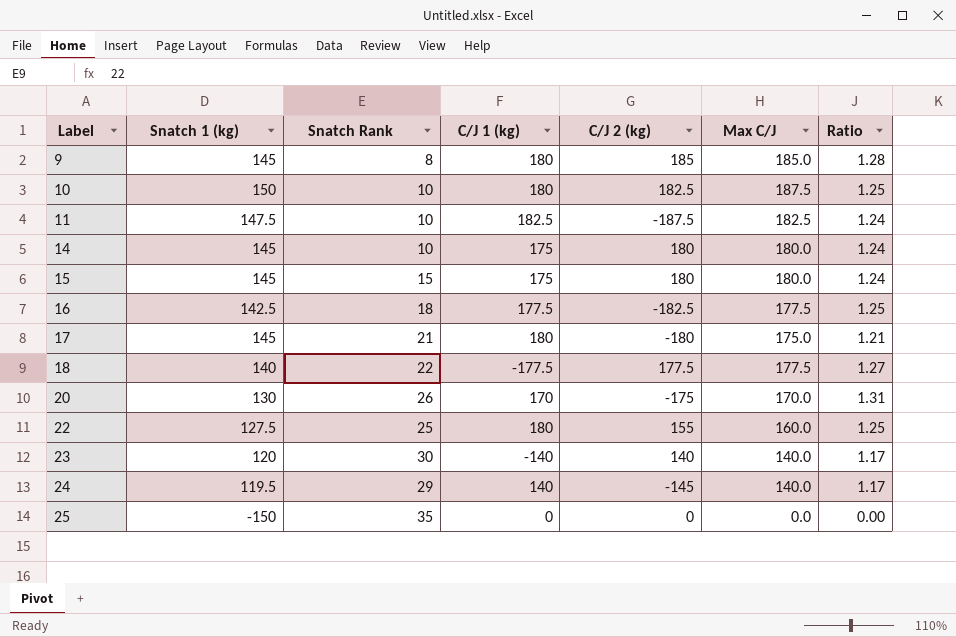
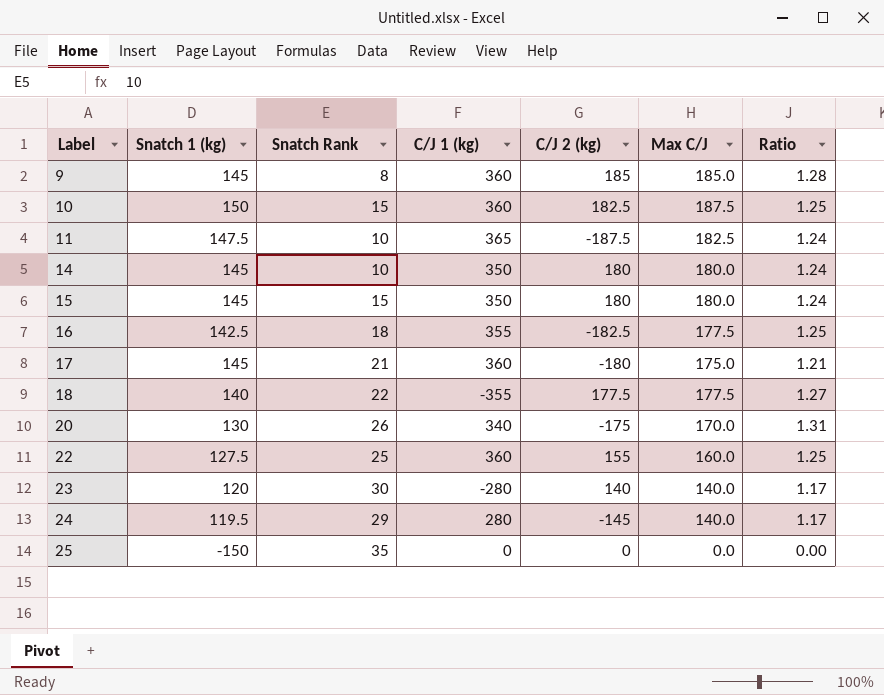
9 | C/J 1 (kg): 180 -> 360
10 | Snatch Rank: 10 -> 15
10 | C/J 1 (kg): 180 -> 360
11 | C/J 1 (kg): 182.5 -> 365
14 | C/J 1 (kg): 175 -> 350
15 | C/J 1 (kg): 175 -> 350
16 | C/J 1 (kg): 177.5 -> 355
17 | C/J 1 (kg): 180 -> 360
18 | C/J 1 (kg): -177.5 -> -355
20 | C/J 1 (kg): 170 -> 340
22 | C/J 1 (kg): 180 -> 360
23 | C/J 1 (kg): -140 -> -280
24 | C/J 1 (kg): 140 -> 280

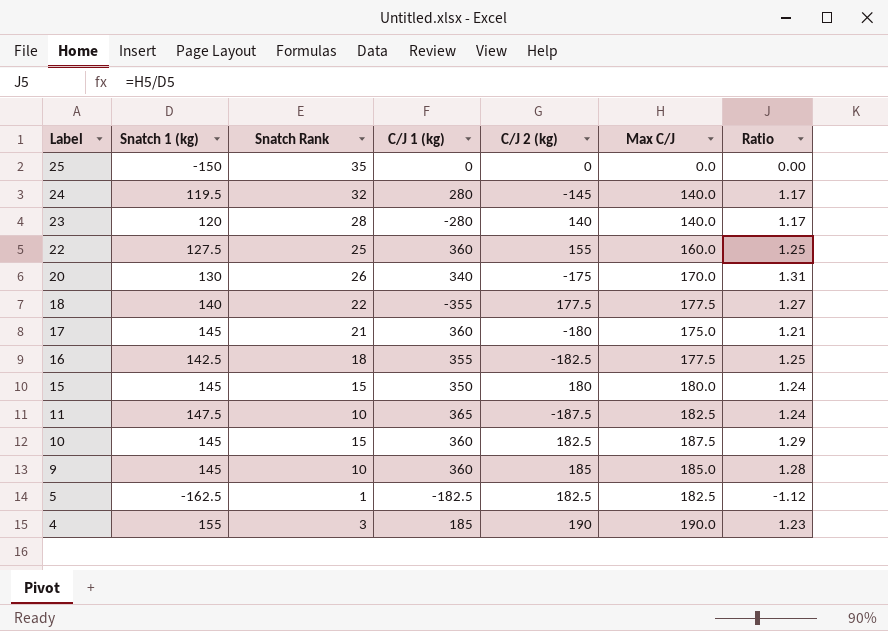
row order: Label ascending -> Label descending
row 14: 145 | 10 | 350 | 180 | 180.0 | 1.24 -> none
24 | Snatch Rank: 29 -> 32
23 | Snatch Rank: 30 -> 28
10 | Snatch 1 (kg): 150 -> 145
10 | Ratio: 1.25 -> 1.29
9 | Snatch Rank: 8 -> 10
row 5: none -> -162.5 | 1 | -182.5 | 182.5 | 182.5 | -1.12
row 4: none -> 155 | 3 | 185 | 190 | 190.0 | 1.23

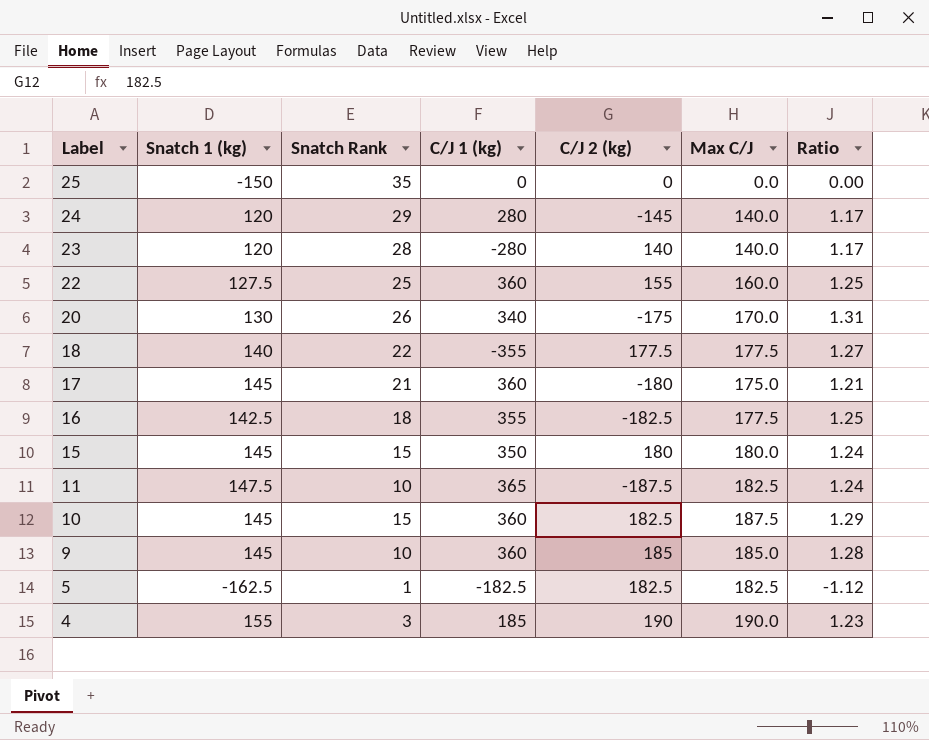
24 | Snatch 1 (kg): 119.5 -> 120
24 | Snatch Rank: 32 -> 29

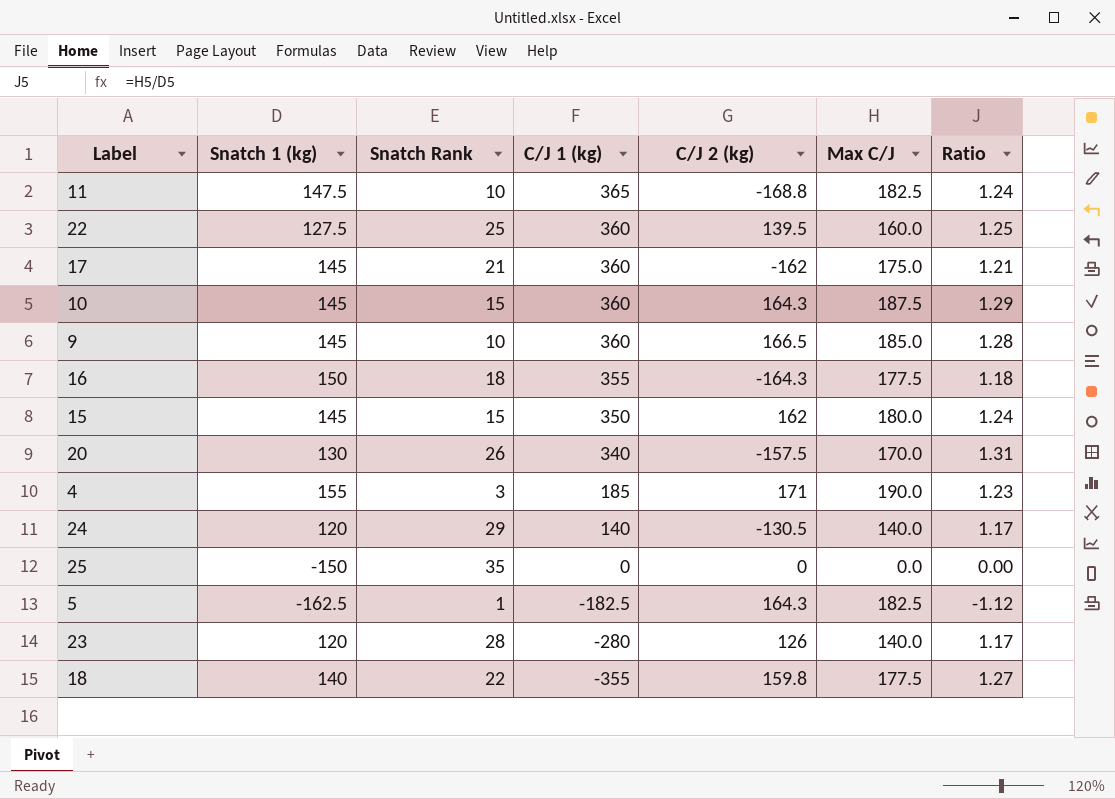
row order: Label descending -> C/J 1 (kg) descending
11 | C/J 2 (kg): -187.5 -> -168.8
22 | C/J 2 (kg): 155 -> 139.5
17 | C/J 2 (kg): -180 -> -162
10 | C/J 2 (kg): 182.5 -> 164.3
9 | C/J 2 (kg): 185 -> 166.5
16 | Snatch 1 (kg): 142.5 -> 150
16 | C/J 2 (kg): -182.5 -> -164.3
16 | Ratio: 1.25 -> 1.18
15 | C/J 2 (kg): 180 -> 162
20 | C/J 2 (kg): -175 -> -157.5
4 | C/J 2 (kg): 190 -> 171
24 | C/J 1 (kg): 280 -> 140
24 | C/J 2 (kg): -145 -> -130.5
5 | C/J 2 (kg): 182.5 -> 164.3
23 | C/J 2 (kg): 140 -> 126
18 | C/J 2 (kg): 177.5 -> 159.8

